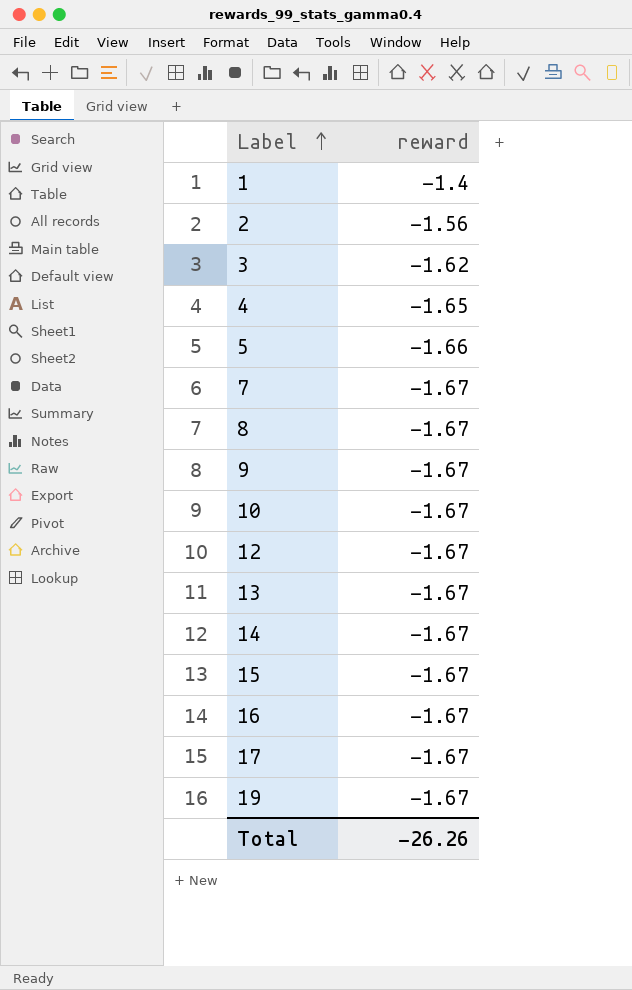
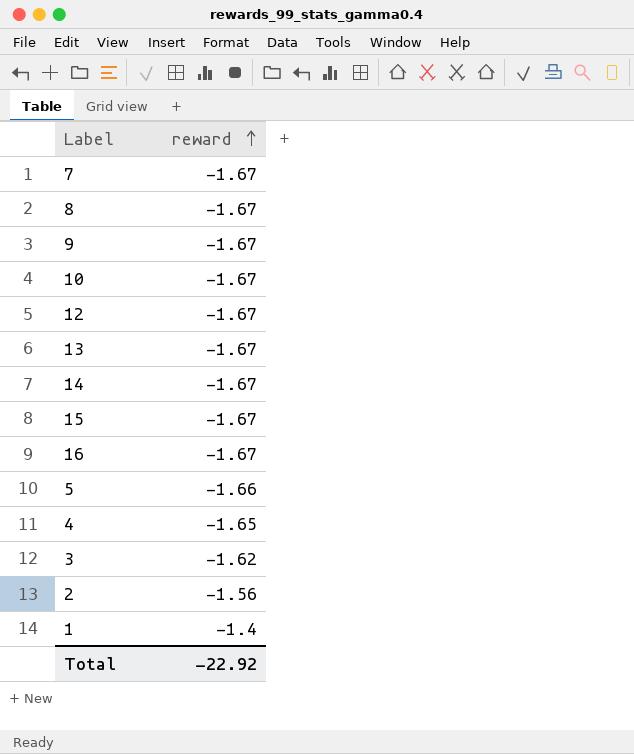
row order: Label ascending -> reward ascending
row 17: -1.67 -> none
row 19: -1.67 -> none
Total | reward: -26.26 -> -22.92

